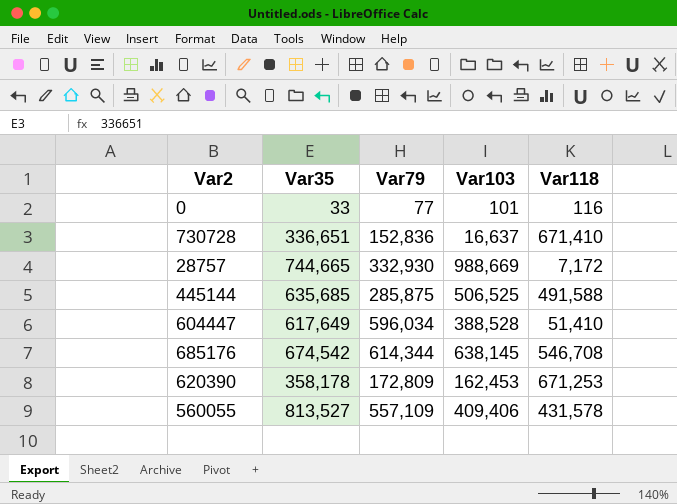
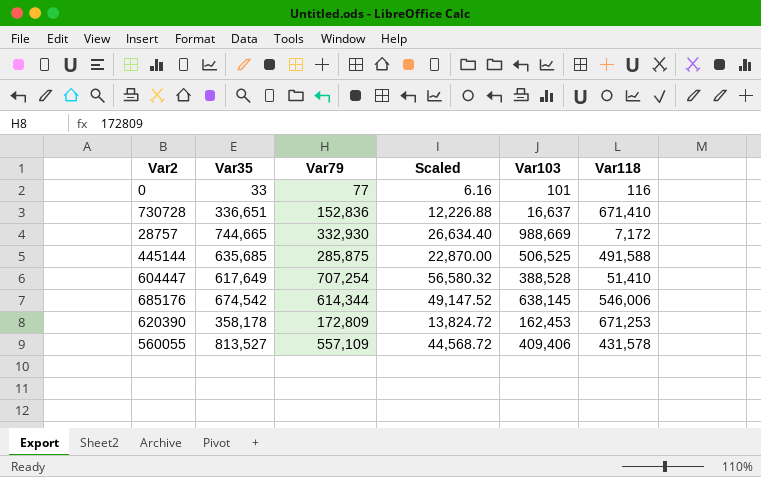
column Scaled | formula: none -> [Var79] * 0.08
604447 | Var79: 596,034 -> 707,254
685176 | Var118: 546,708 -> 546,006

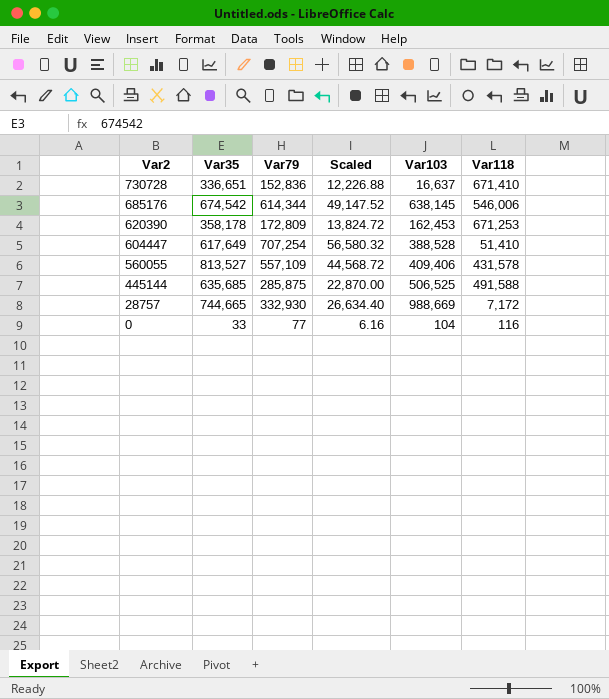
row order: none -> Var2 descending
0 | Var103: 101 -> 104

